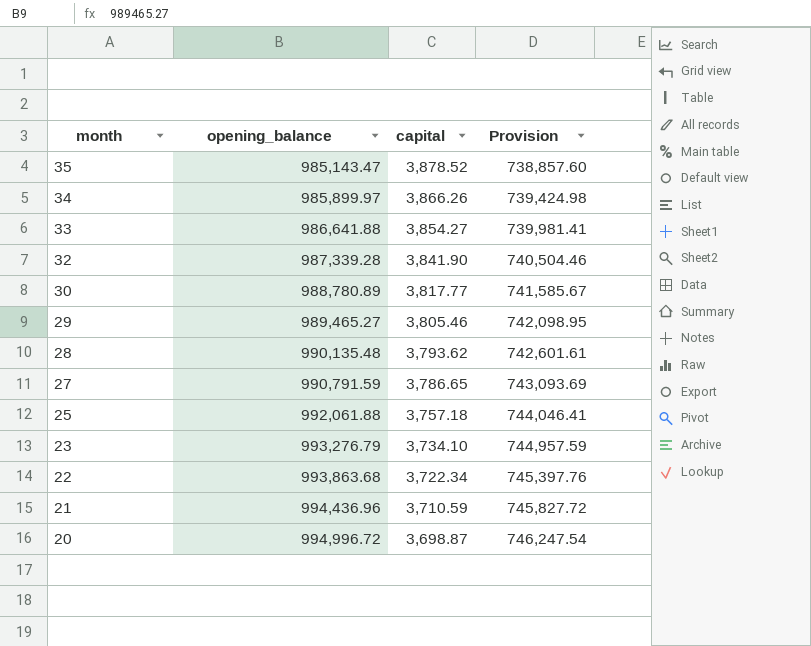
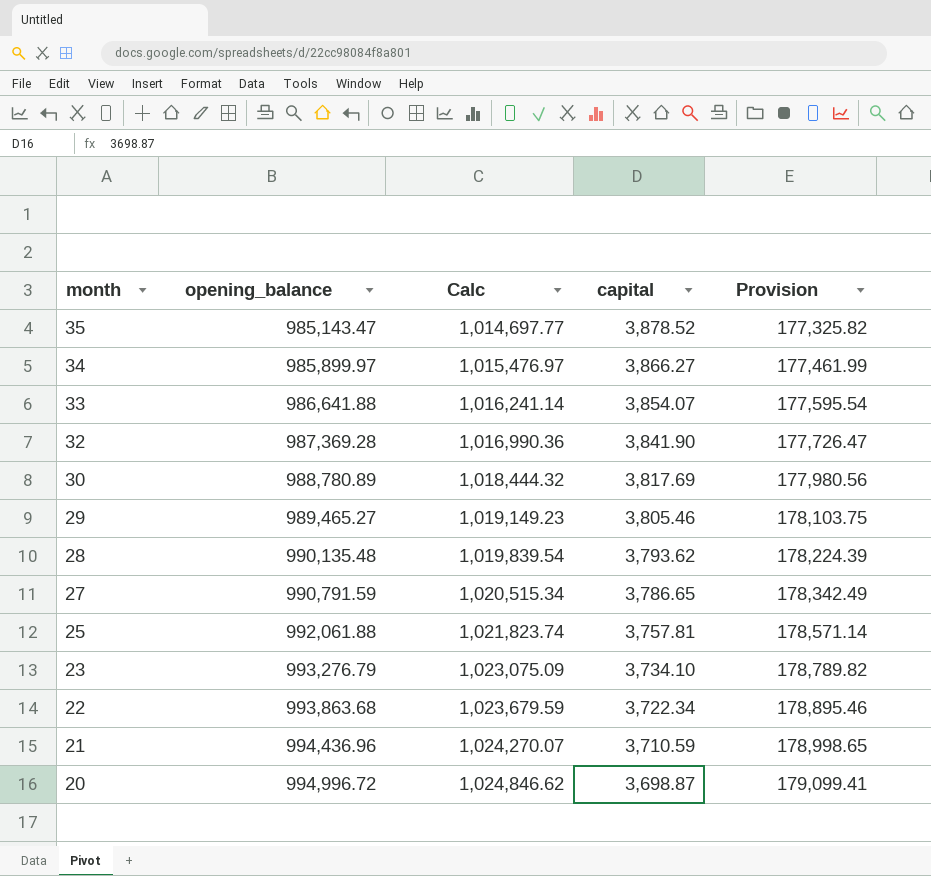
column Calc | formula: none -> [opening_balance] * 1.03
column Provision | formula: [opening_balance] * 0.75 -> [opening_balance] * 0.18
34 | capital: 3,866.26 -> 3,866.27
33 | capital: 3,854.27 -> 3,854.07
32 | opening_balance: 987,339.28 -> 987,369.28
30 | capital: 3,817.77 -> 3,817.69
25 | capital: 3,757.18 -> 3,757.81

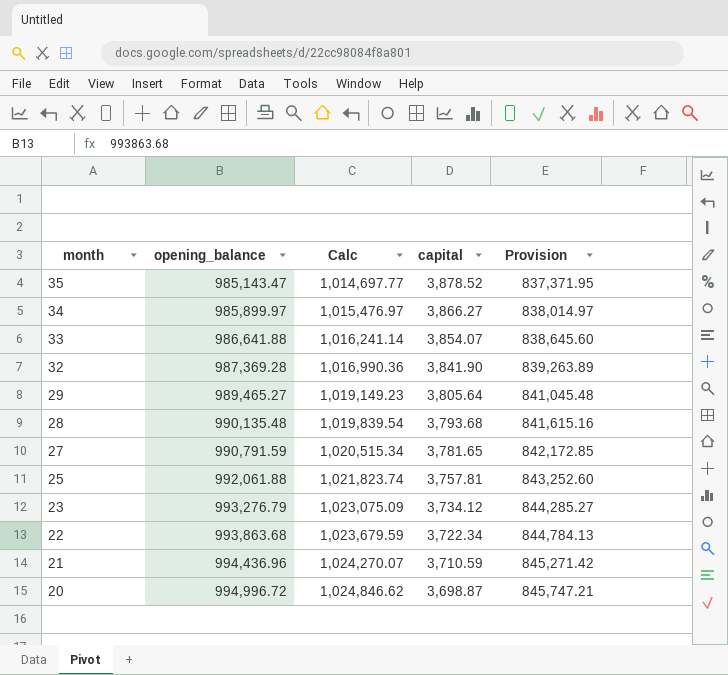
column Provision | formula: [opening_balance] * 0.18 -> [opening_balance] * 0.85
row 30: 988,780.89 | 1,018,444.32 | 3,817.69 | 177,980.56 -> none
29 | capital: 3,805.46 -> 3,805.64
28 | capital: 3,793.62 -> 3,793.68
27 | capital: 3,786.65 -> 3,781.65
23 | capital: 3,734.10 -> 3,734.12

